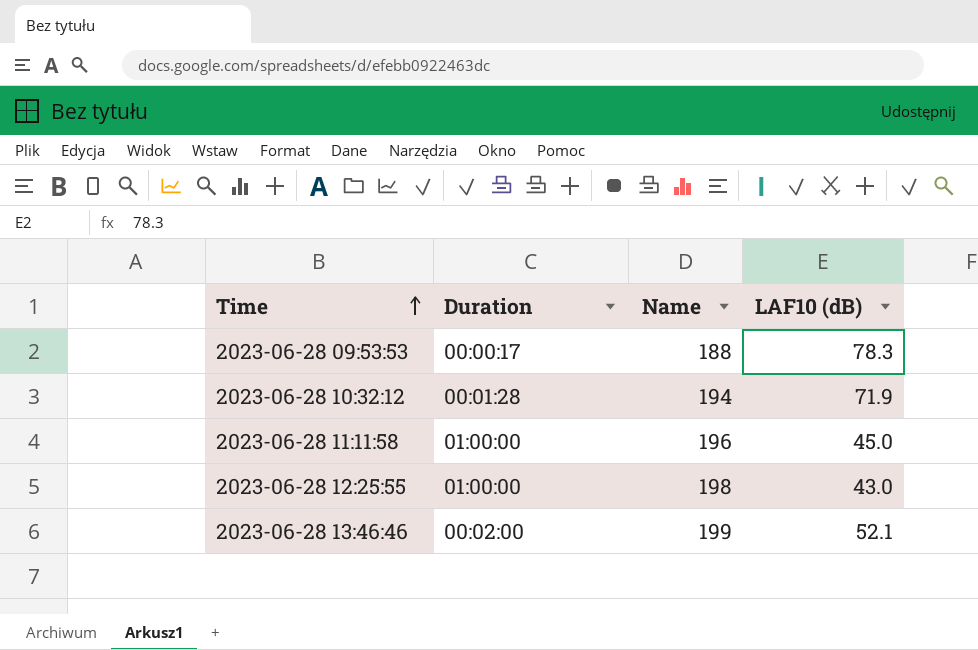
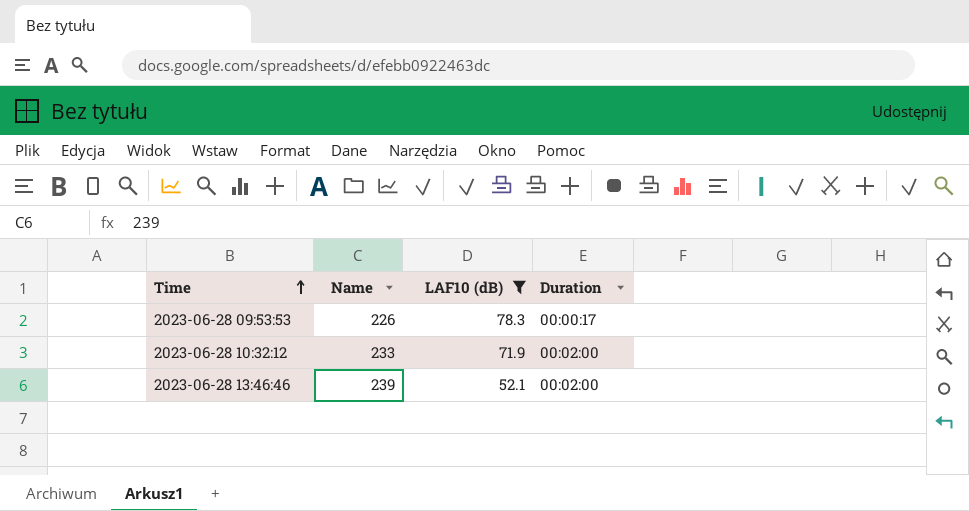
filter: none -> LAF10 (dB) >= 52.1
column Duration | position: 2 -> 4
2023-06-28 09:53:53 | Name: 188 -> 226
2023-06-28 10:32:12 | Name: 194 -> 233
2023-06-28 10:32:12 | Duration: 00:01:28 -> 00:02:00
2023-06-28 13:46:46 | Name: 199 -> 239

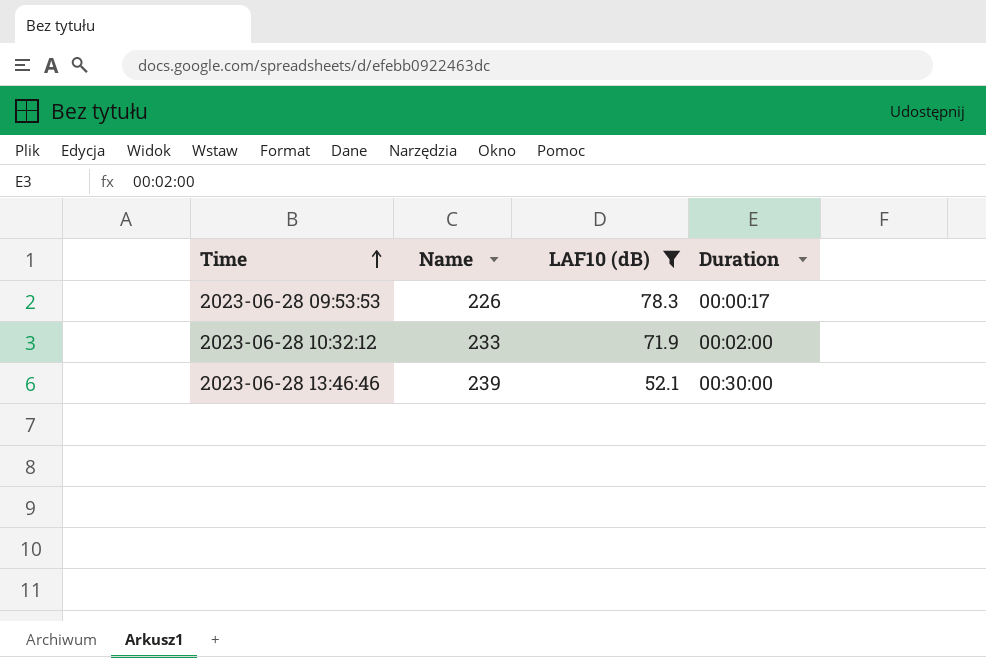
2023-06-28 13:46:46 | Duration: 00:02:00 -> 00:30:00

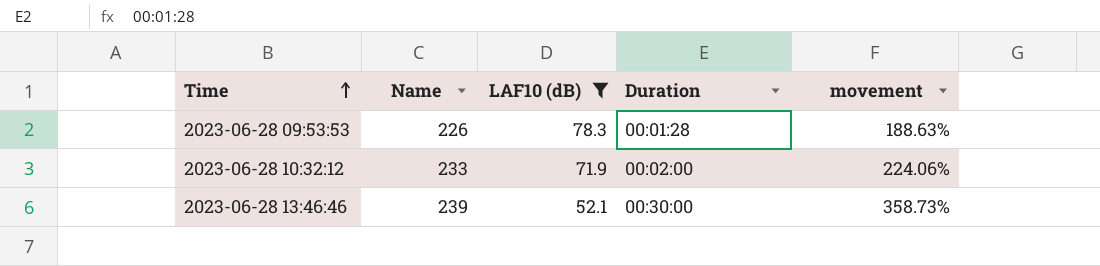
column movement | formula: none -> ([Name] - [LAF10 (dB)]) / [LAF10 (dB)]
2023-06-28 09:53:53 | Duration: 00:00:17 -> 00:01:28

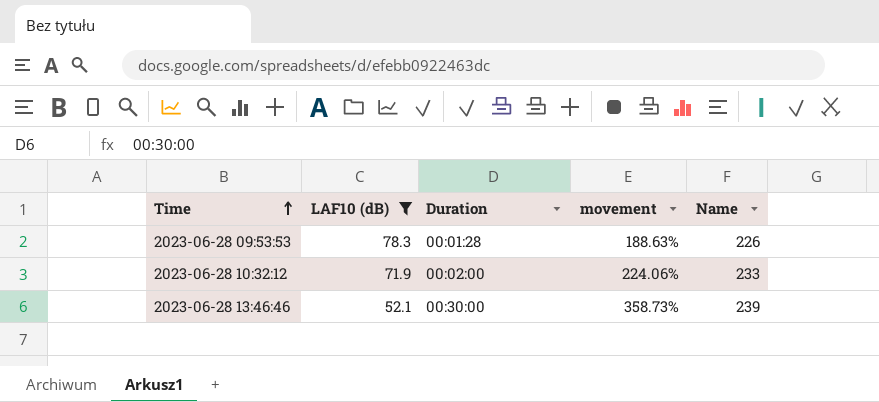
column Name | position: 2 -> 5

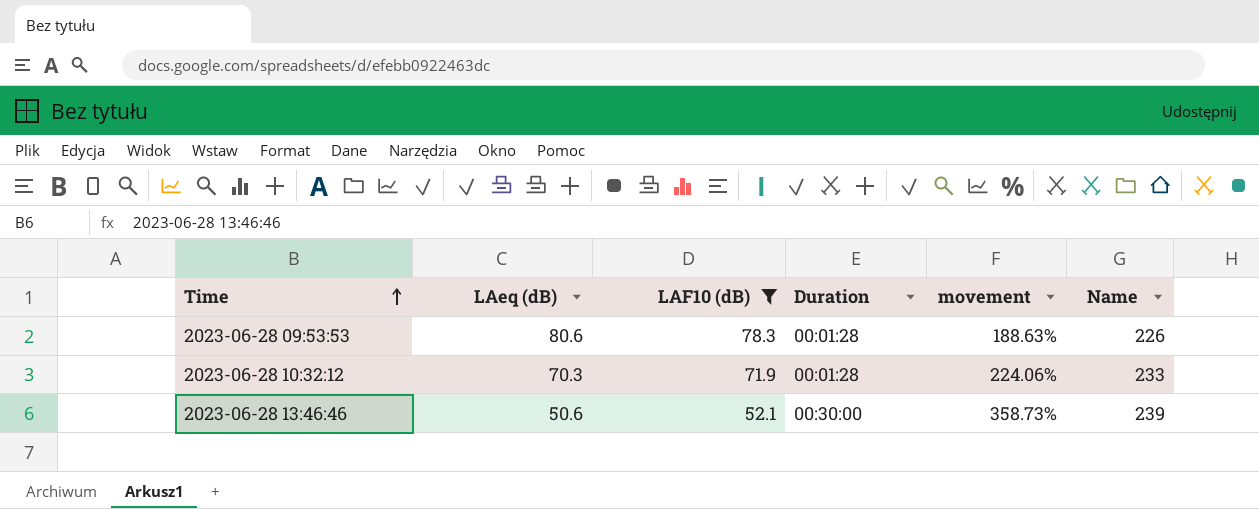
column LAeq (dB) | position: none -> 2
2023-06-28 10:32:12 | Duration: 00:02:00 -> 00:01:28

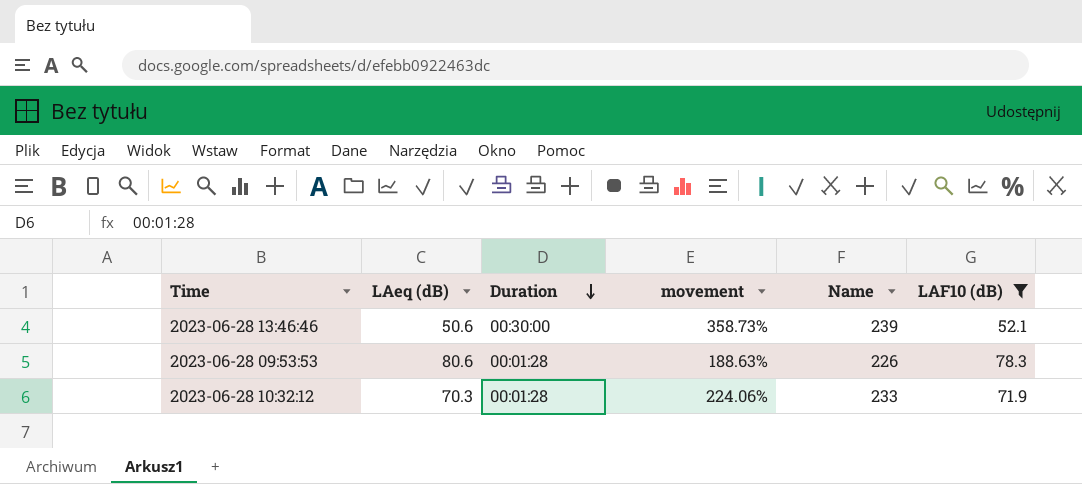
row order: Time ascending -> Duration descending
column LAF10 (dB) | position: 3 -> 6

